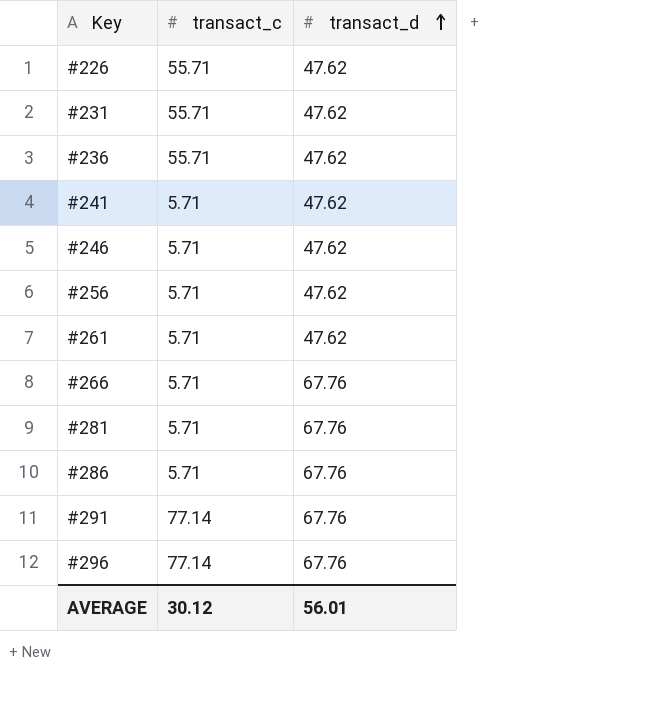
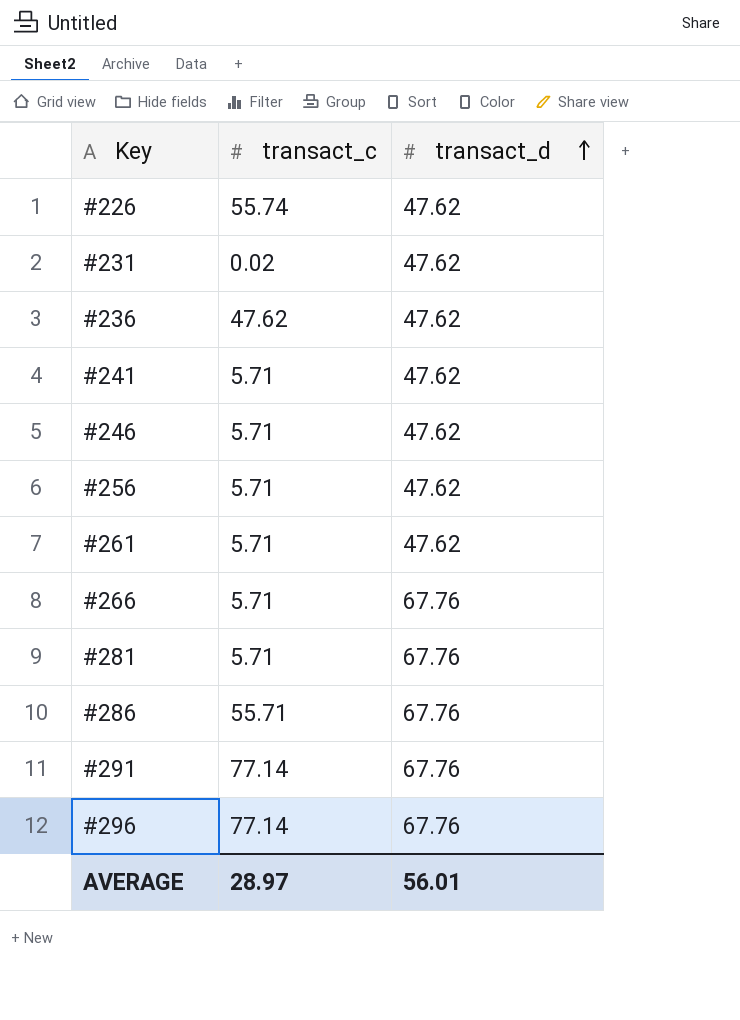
#226 | transact_c: 55.71 -> 55.74
#231 | transact_c: 55.71 -> 0.02
#236 | transact_c: 55.71 -> 47.62
#286 | transact_c: 5.71 -> 55.71
AVERAGE | transact_c: 30.12 -> 28.97

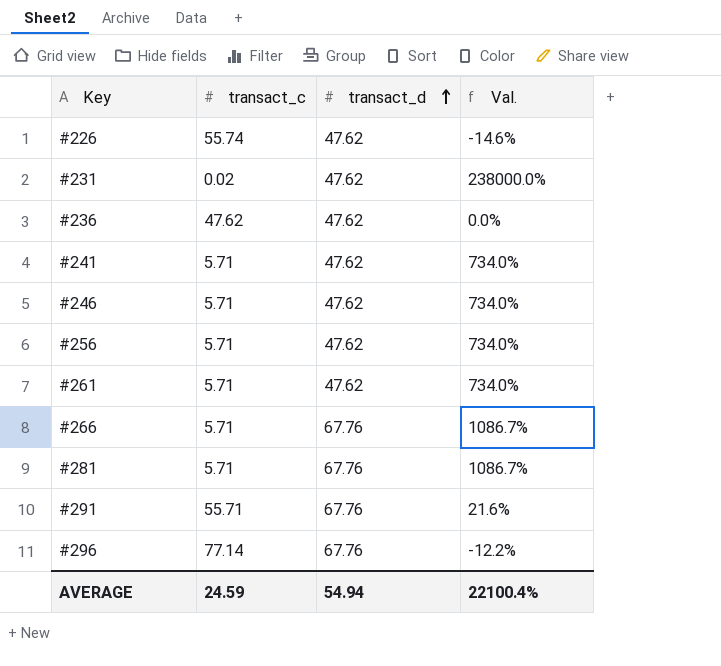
column Val. | formula: none -> ([transact_d] - [transact_c]) / [transact_c]
row #286: 55.71 | 67.76 -> none
#291 | transact_c: 77.14 -> 55.71
AVERAGE | transact_c: 28.97 -> 24.59
AVERAGE | transact_d: 56.01 -> 54.94

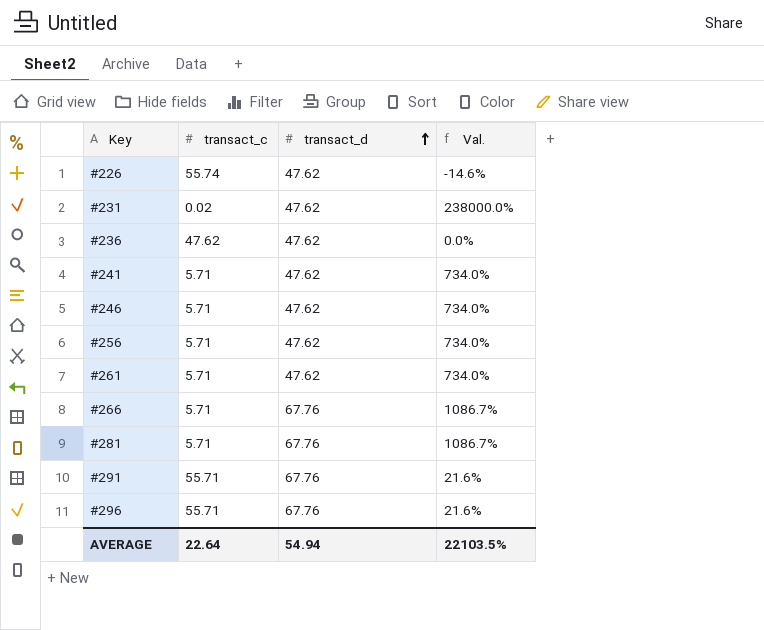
#296 | transact_c: 77.14 -> 55.71
#296 | Val.: -12.2% -> 21.6%
AVERAGE | transact_c: 24.59 -> 22.64
AVERAGE | Val.: 22100.4% -> 22103.5%

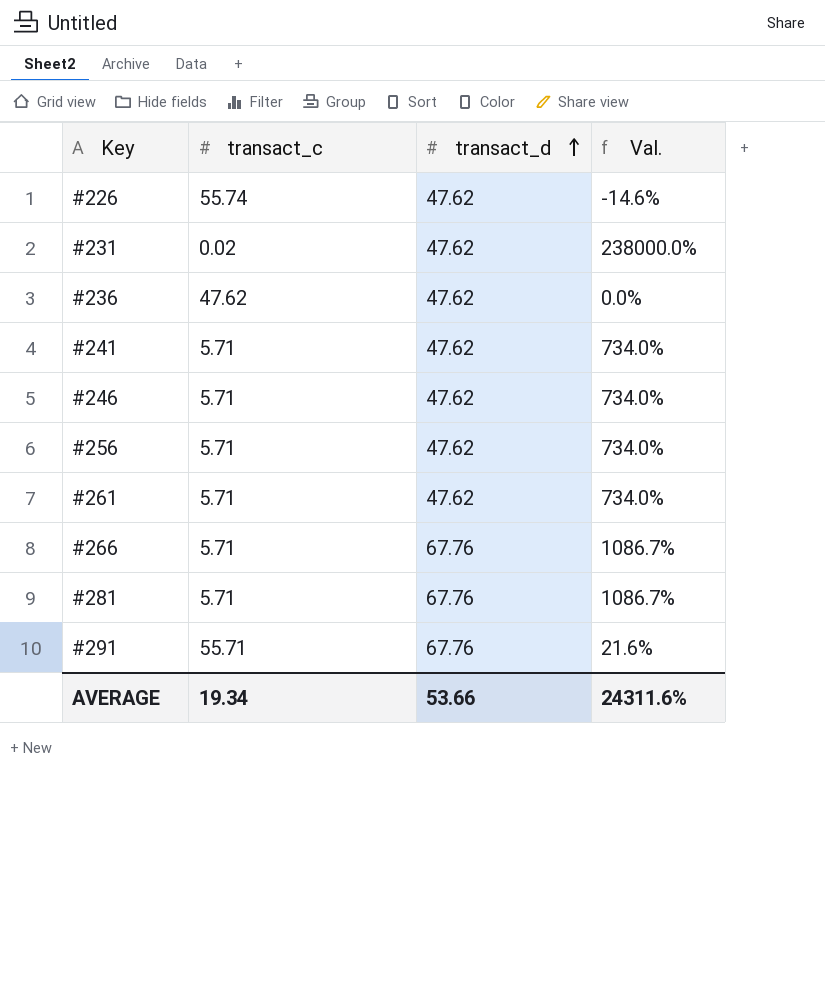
row #296: 55.71 | 67.76 | 21.6% -> none
AVERAGE | transact_c: 22.64 -> 19.34
AVERAGE | transact_d: 54.94 -> 53.66
AVERAGE | Val.: 22103.5% -> 24311.6%

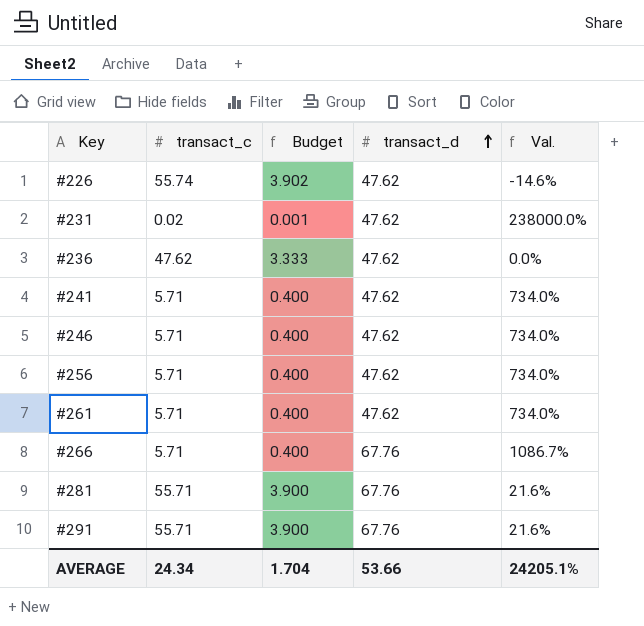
column Budget | formula: none -> [transact_c] * 0.07
#281 | transact_c: 5.71 -> 55.71
#281 | Val.: 1086.7% -> 21.6%
AVERAGE | transact_c: 19.34 -> 24.34
AVERAGE | Val.: 24311.6% -> 24205.1%

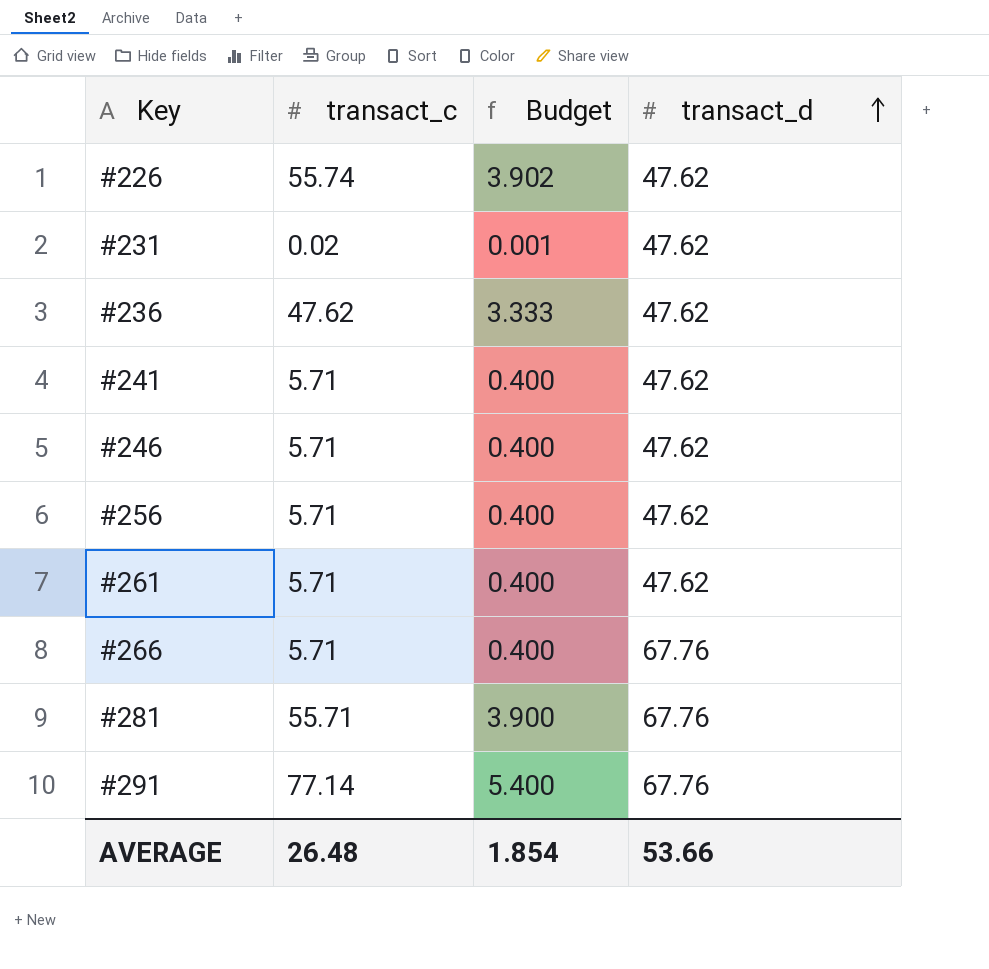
column Val. | formula: ([transact_d] - [transact_c]) / [transact_c] -> none
#291 | transact_c: 55.71 -> 77.14
#291 | Budget: 3.900 -> 5.400
AVERAGE | transact_c: 24.34 -> 26.48
AVERAGE | Budget: 1.704 -> 1.854

